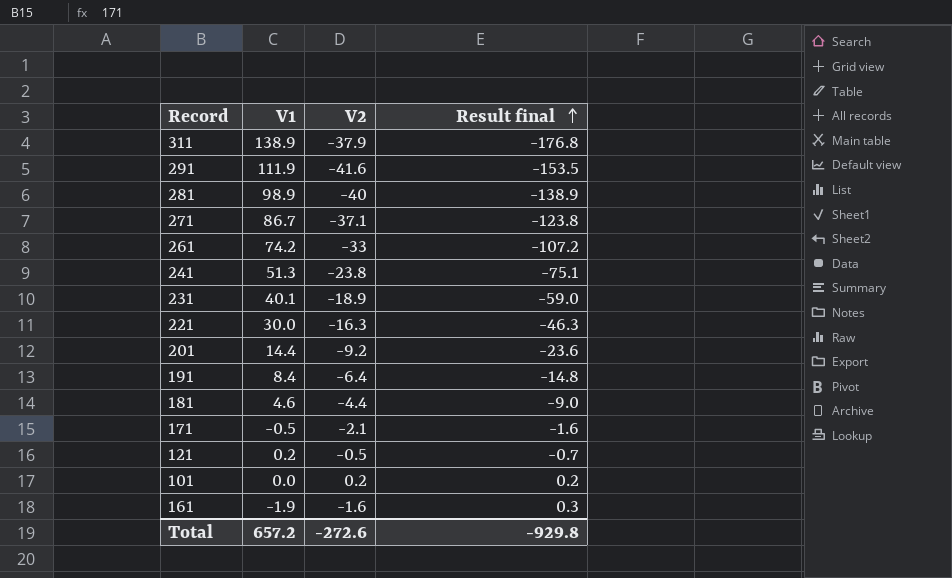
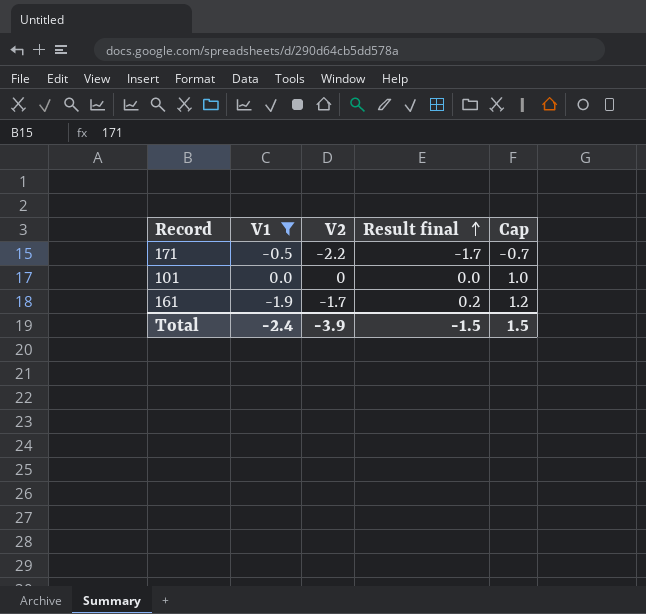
filter: none -> V1 <= 0.0
column Cap | formula: none -> [Result final] + 1
171 | V2: -2.1 -> -2.2
171 | Result final: -1.6 -> -1.7
101 | V2: 0.2 -> 0
101 | Result final: 0.2 -> 0.0
161 | V2: -1.6 -> -1.7
161 | Result final: 0.3 -> 0.2
Total | V1: 657.2 -> -2.4
Total | V2: -272.6 -> -3.9
Total | Result final: -929.8 -> -1.5

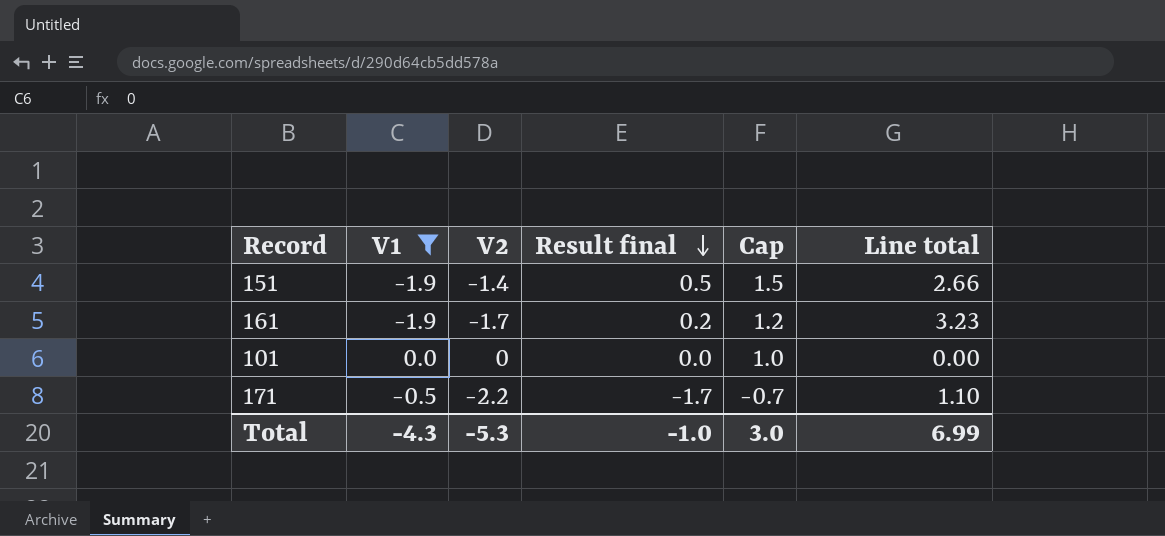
row order: Result final ascending -> Result final descending
column Line total | formula: none -> [V1] * [V2]
row 151: none -> -1.9 | -1.4 | 0.5 | 1.5 | 2.66
Total | V1: -2.4 -> -4.3
Total | V2: -3.9 -> -5.3
Total | Result final: -1.5 -> -1.0
Total | Cap: 1.5 -> 3.0

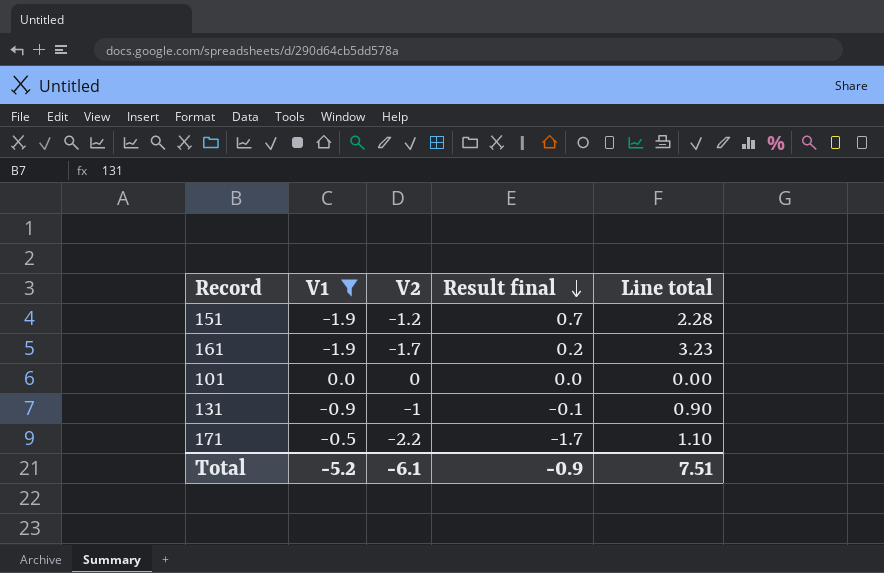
column Cap | formula: [Result final] + 1 -> none
151 | V2: -1.4 -> -1.2
151 | Result final: 0.5 -> 0.7
151 | Line total: 2.66 -> 2.28
row 131: none -> -0.9 | -1 | -0.1 | 0.90
Total | V1: -4.3 -> -5.2
Total | V2: -5.3 -> -6.1
Total | Result final: -1.0 -> -0.9
Total | Line total: 6.99 -> 7.51

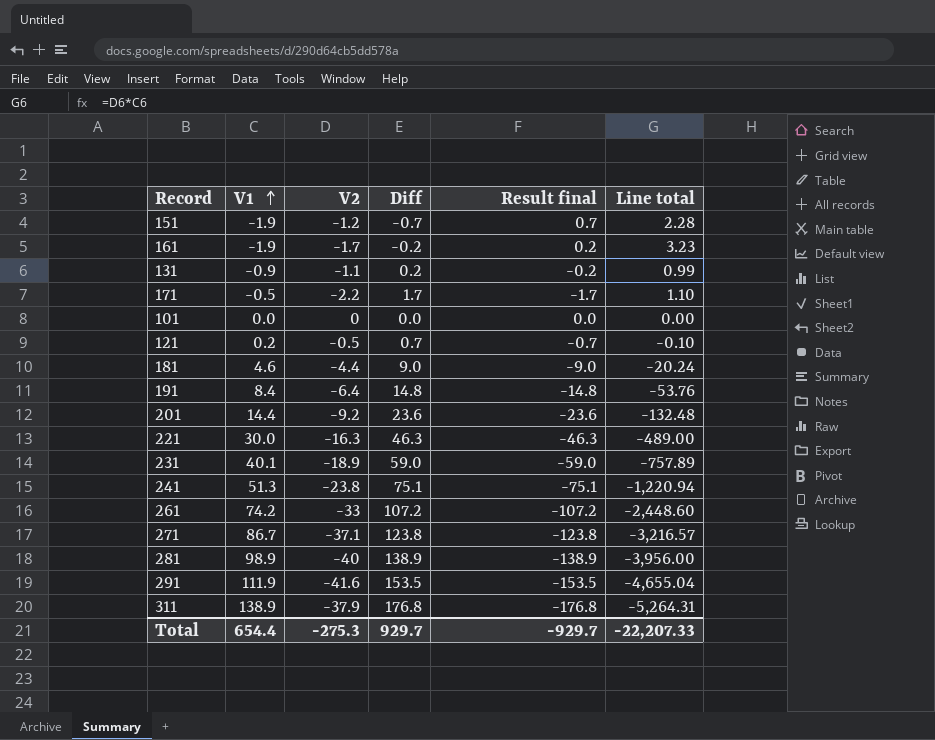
filter: V1 <= 0.0 -> none
row order: Result final descending -> V1 ascending
column Diff | formula: none -> [V1] - [V2]
131 | V2: -1 -> -1.1
131 | Result final: -0.1 -> -0.2
131 | Line total: 0.90 -> 0.99
Total | V1: -5.2 -> 654.4
Total | V2: -6.1 -> -275.3
Total | Result final: -0.9 -> -929.7
Total | Line total: 7.51 -> -22,207.33

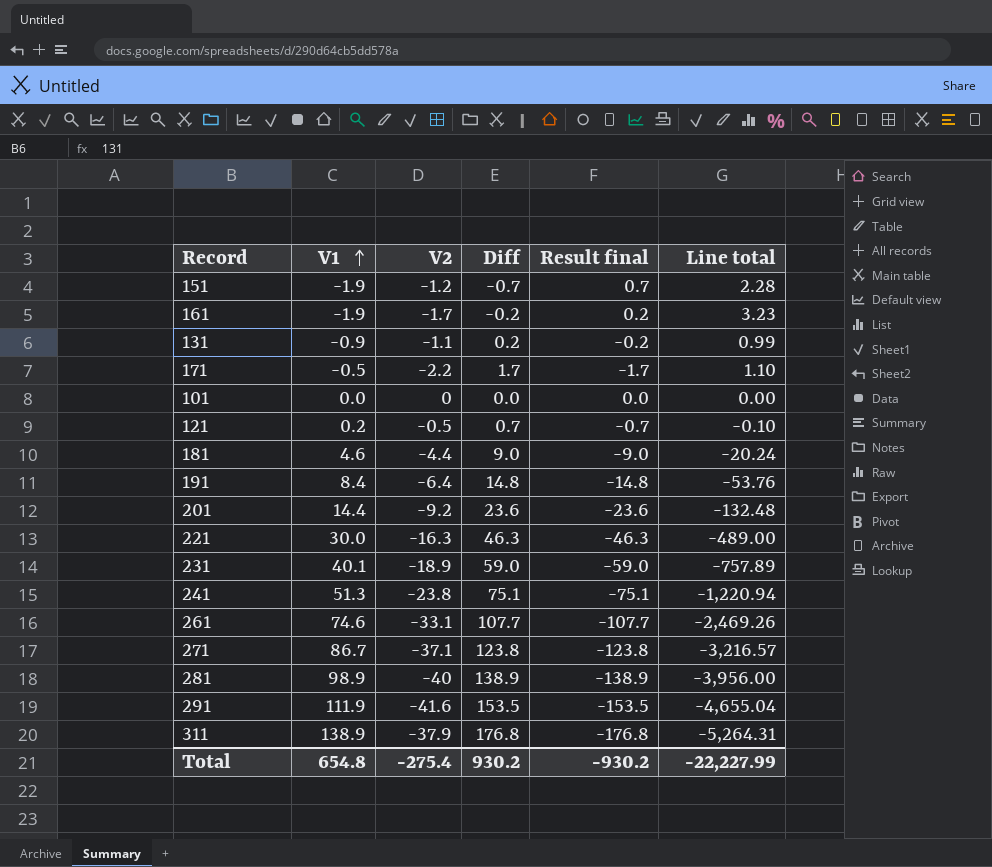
261 | V1: 74.2 -> 74.6
261 | V2: -33 -> -33.1
261 | Diff: 107.2 -> 107.7
261 | Result final: -107.2 -> -107.7
261 | Line total: -2,448.60 -> -2,469.26
Total | V1: 654.4 -> 654.8
Total | V2: -275.3 -> -275.4
Total | Diff: 929.7 -> 930.2
Total | Result final: -929.7 -> -930.2
Total | Line total: -22,207.33 -> -22,227.99

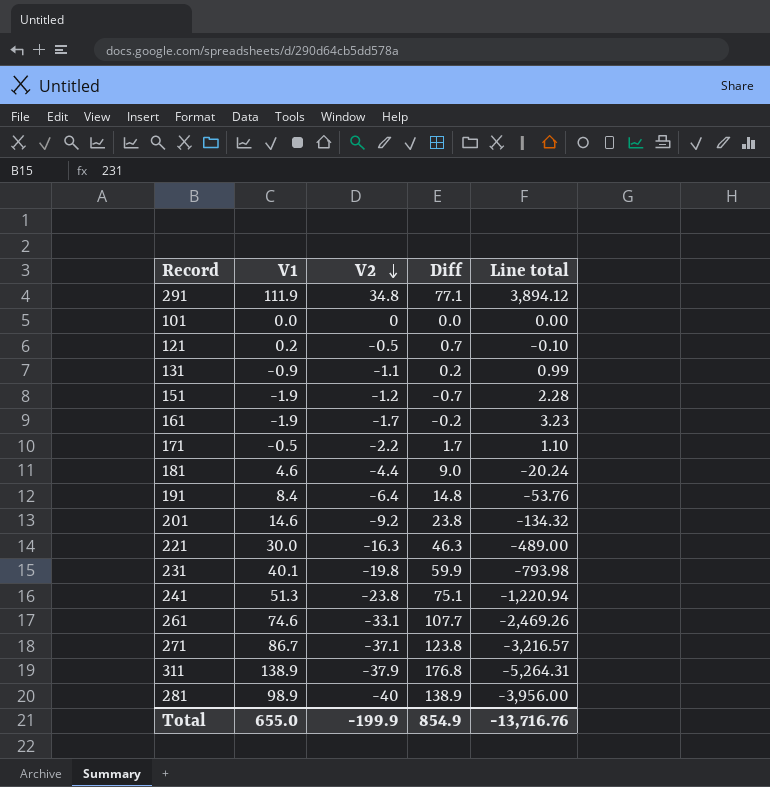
row order: V1 ascending -> V2 descending
column Result final | formula: [V2] - [V1] -> none
291 | V2: -41.6 -> 34.8
291 | Diff: 153.5 -> 77.1
291 | Line total: -4,655.04 -> 3,894.12
201 | V1: 14.4 -> 14.6
201 | Diff: 23.6 -> 23.8
201 | Line total: -132.48 -> -134.32
231 | V2: -18.9 -> -19.8
231 | Diff: 59.0 -> 59.9
231 | Line total: -757.89 -> -793.98
Total | V1: 654.8 -> 655.0
Total | V2: -275.4 -> -199.9
Total | Diff: 930.2 -> 854.9
Total | Line total: -22,227.99 -> -13,716.76

